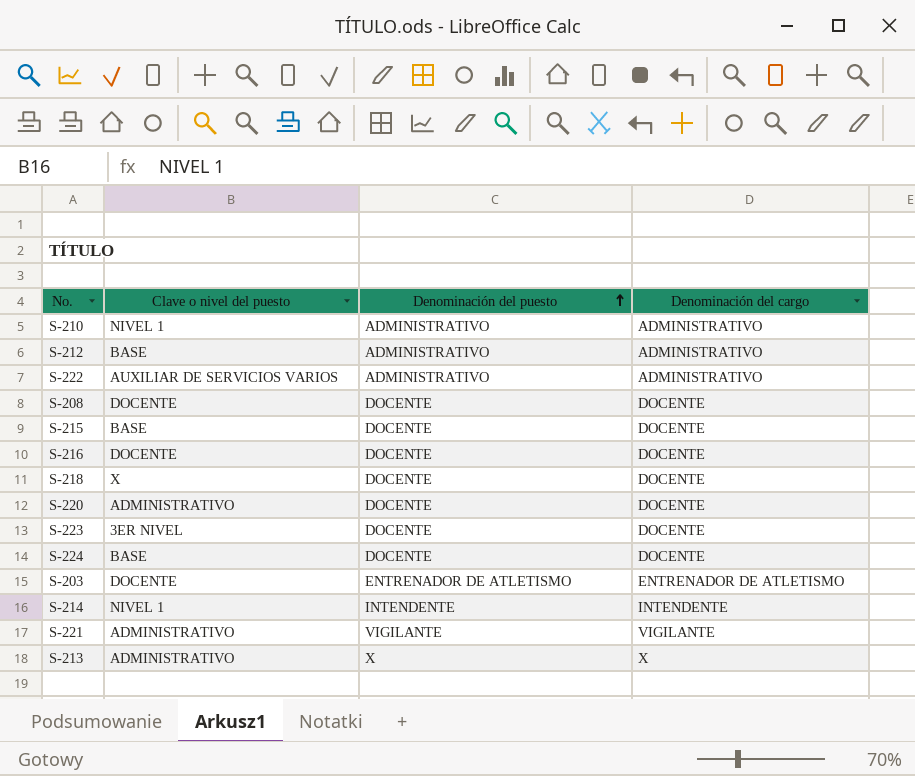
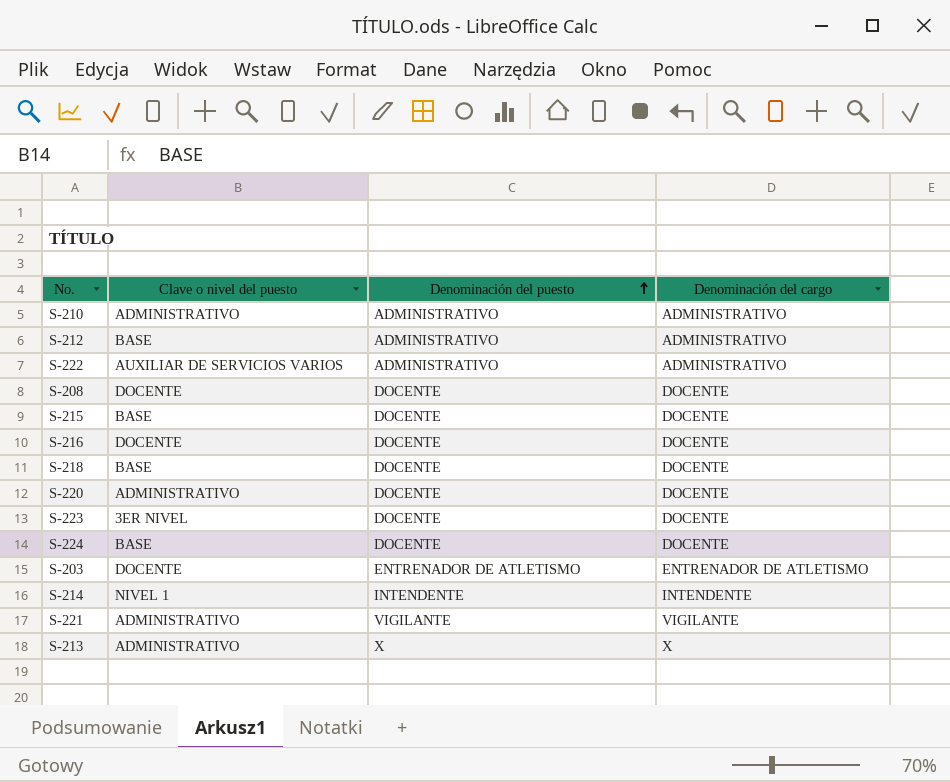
S-210 | Clave o nivel del puesto: NIVEL 1 -> ADMINISTRATIVO
S-218 | Clave o nivel del puesto: X -> BASE

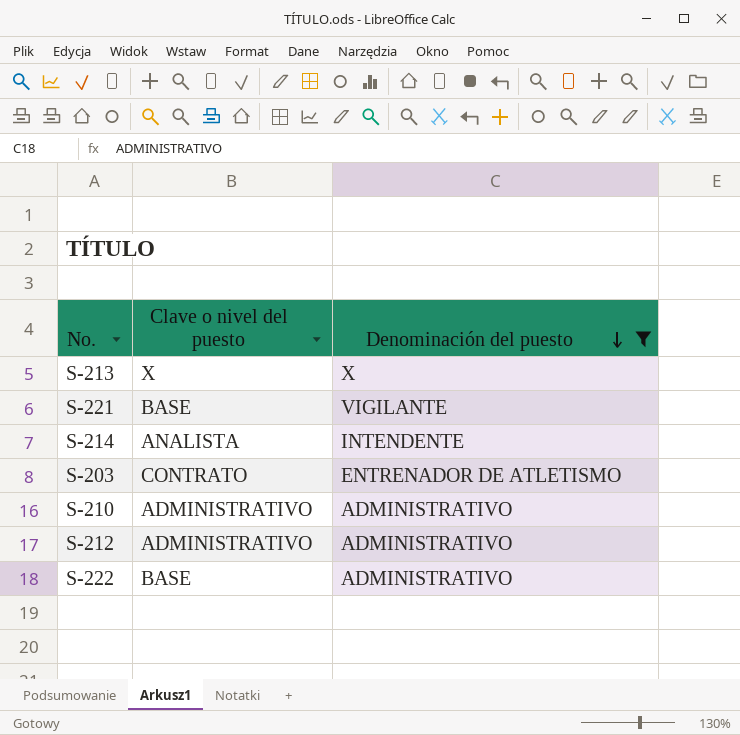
filter: none -> Denominación del puesto != DOCENTE
row order: Denominación del puesto ascending -> Denominación del puesto descending
column Denominación del cargo | position: 4 -> none
S-213 | Clave o nivel del puesto: ADMINISTRATIVO -> X
S-221 | Clave o nivel del puesto: ADMINISTRATIVO -> BASE
S-214 | Clave o nivel del puesto: NIVEL 1 -> ANALISTA
S-203 | Clave o nivel del puesto: DOCENTE -> CONTRATO
S-212 | Clave o nivel del puesto: BASE -> ADMINISTRATIVO
S-222 | Clave o nivel del puesto: AUXILIAR DE SERVICIOS VARIOS -> BASE

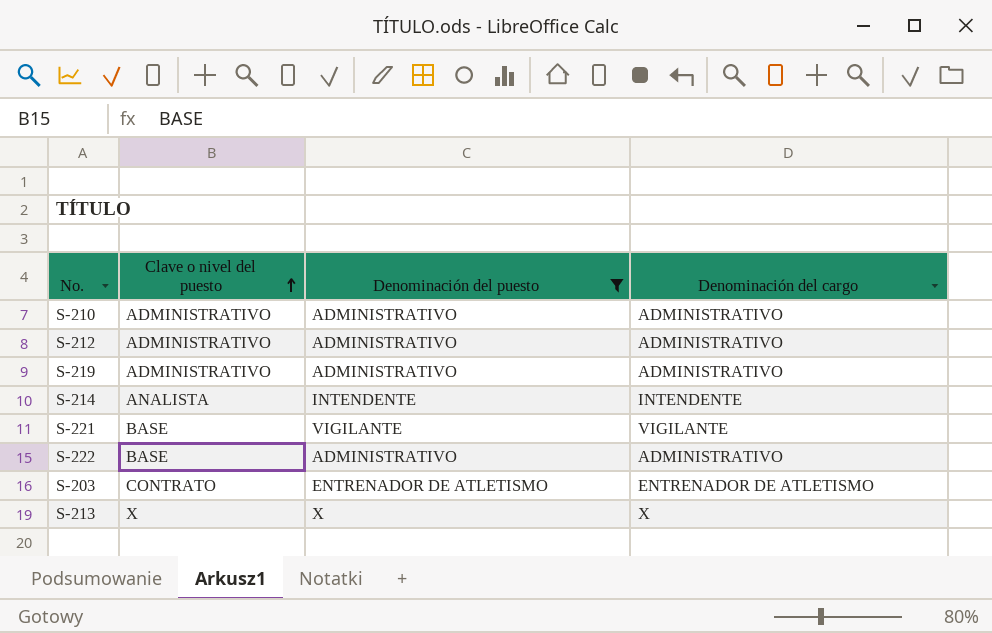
row order: Denominación del puesto descending -> Clave o nivel del puesto ascending
column Denominación del cargo | position: none -> 4
row S-219: none -> ADMINISTRATIVO | ADMINISTRATIVO | ADMINISTRATIVO

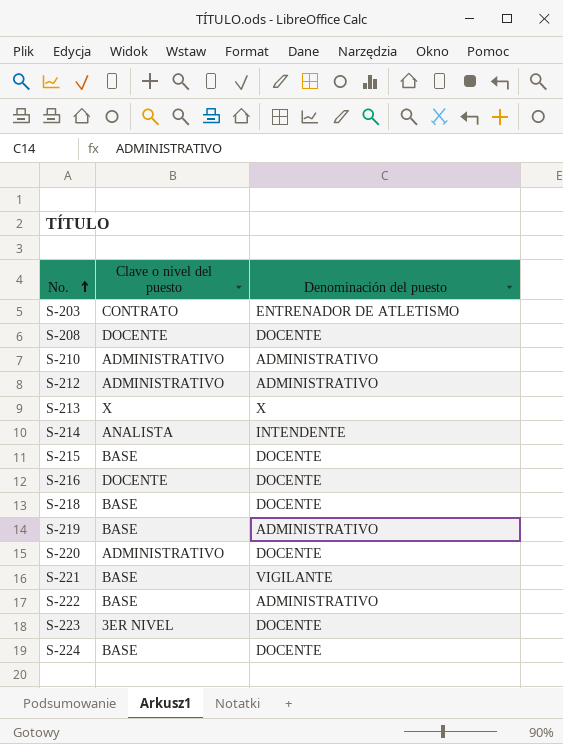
filter: Denominación del puesto != DOCENTE -> none
row order: Clave o nivel del puesto ascending -> No. ascending
column Denominación del cargo | position: 4 -> none
S-219 | Clave o nivel del puesto: ADMINISTRATIVO -> BASE

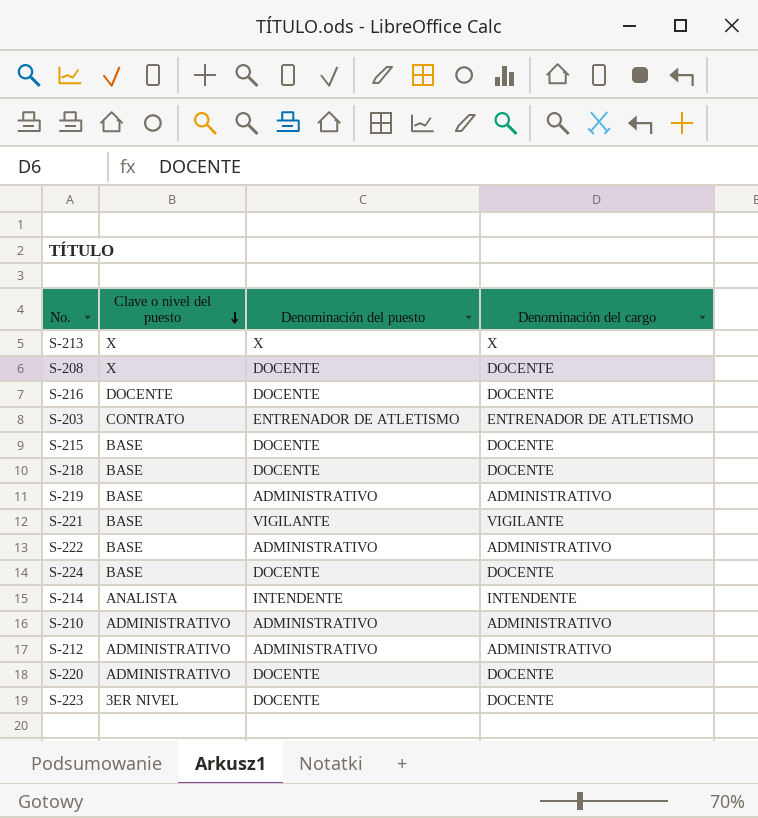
row order: No. ascending -> Clave o nivel del puesto descending
column Denominación del cargo | position: none -> 4
S-208 | Clave o nivel del puesto: DOCENTE -> X

